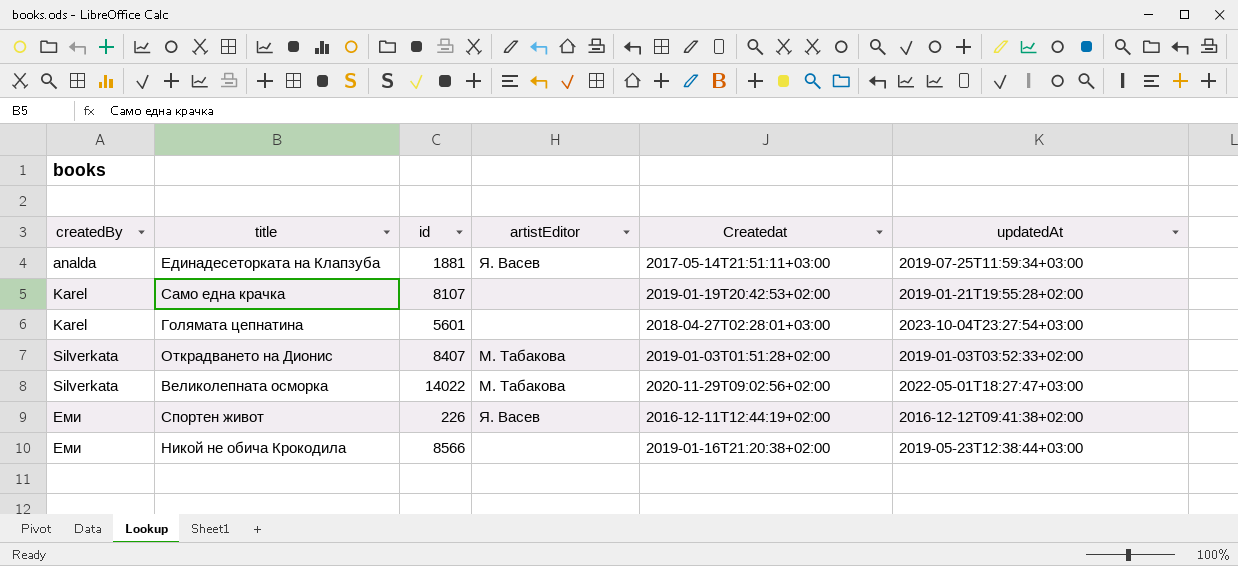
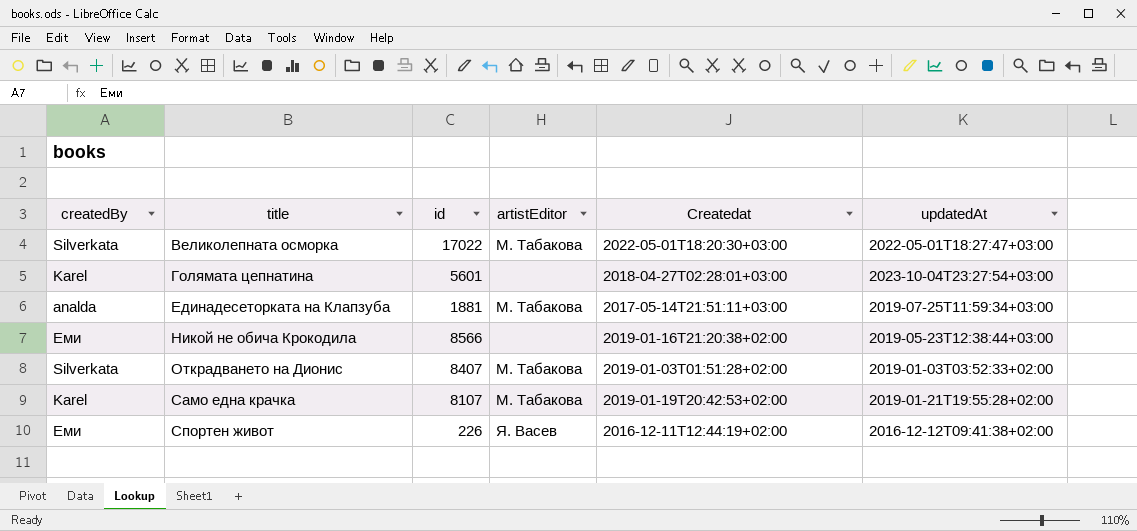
row order: createdBy ascending -> title ascending
Великолепната осморка | id: 14022 -> 17022
Великолепната осморка | Createdat: 2020-11-29T09:02:56+02:00 -> 2022-05-01T18:20:30+03:00
Единадесеторката на Клапзуба | artistEditor: Я. Васев -> М. Табакова
Само една крачка | artistEditor: none -> М. Табакова

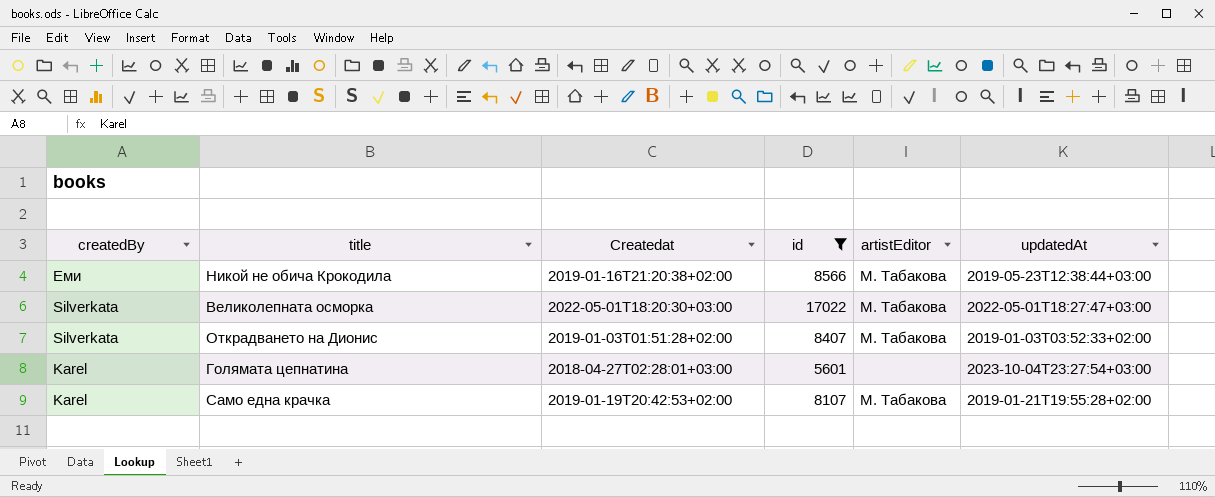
filter: none -> id >= 5601
row order: title ascending -> createdBy descending
column Createdat | position: 5 -> 3
Никой не обича Крокодила | artistEditor: none -> М. Табакова

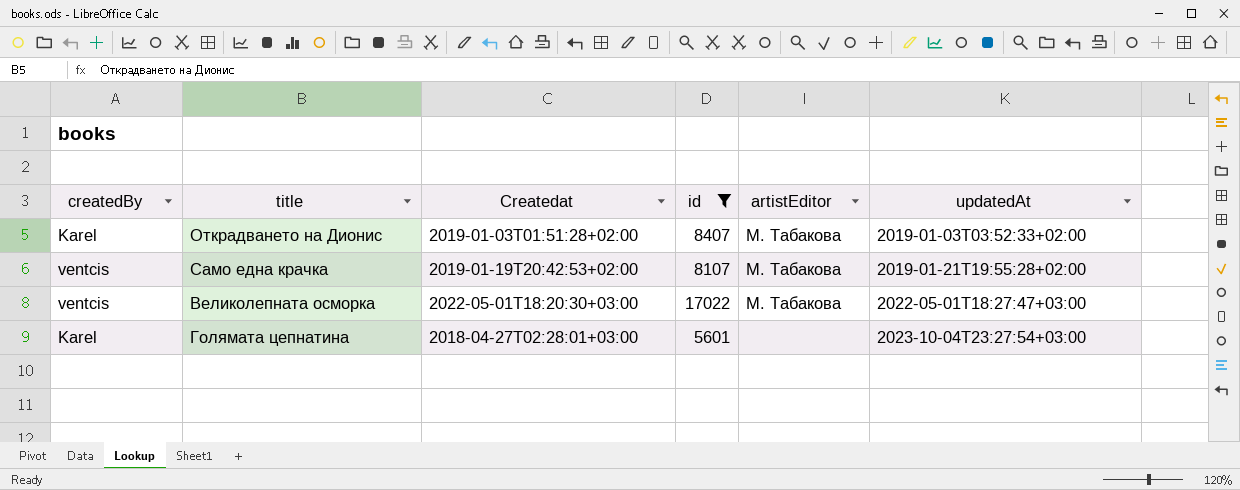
row order: createdBy descending -> updatedAt ascending
row Никой не обича Крокодила: Еми | 2019-01-16T21:20:38+02:00 | 8566 | М. Табакова | 2019-05-23T12:38:44+03:00 -> none
Открадването на Дионис | createdBy: Silverkata -> Karel
Само една крачка | createdBy: Karel -> ventcis
Великолепната осморка | createdBy: Silverkata -> ventcis

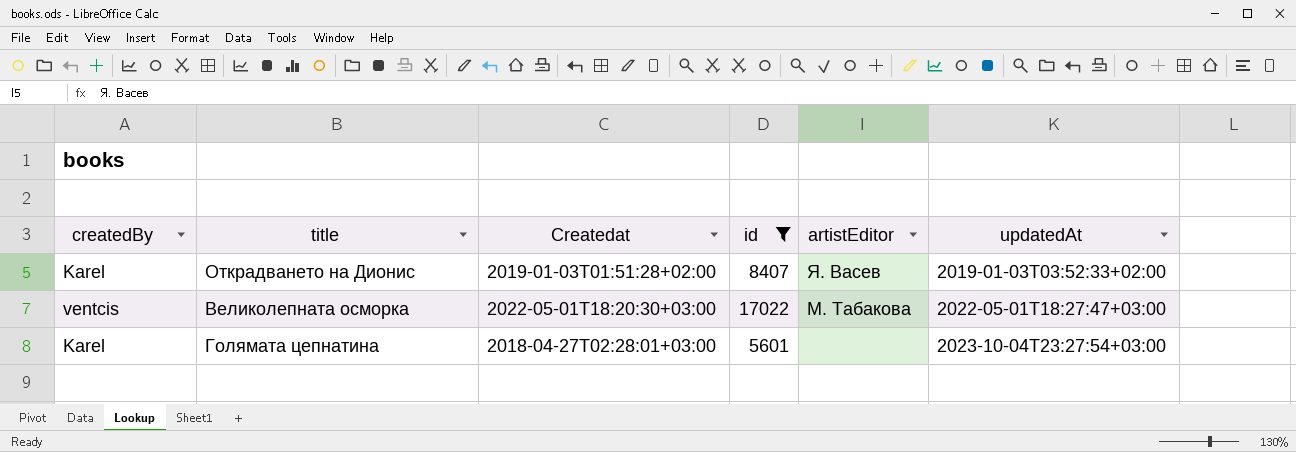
row Само една крачка: ventcis | 2019-01-19T20:42:53+02:00 | 8107 | М. Табакова | 2019-01-21T19:55:28+02:00 -> none
Открадването на Дионис | artistEditor: М. Табакова -> Я. Васев

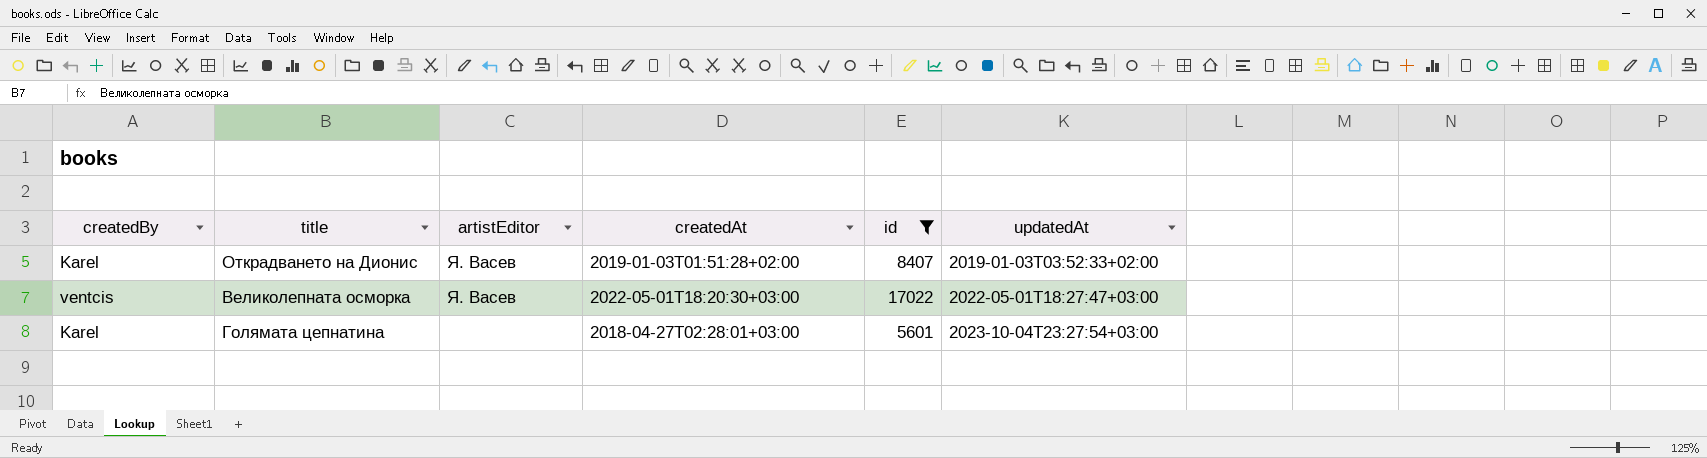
column artistEditor | position: 5 -> 3
column name: Createdat -> createdAt
Великолепната осморка | artistEditor: М. Табакова -> Я. Васев

